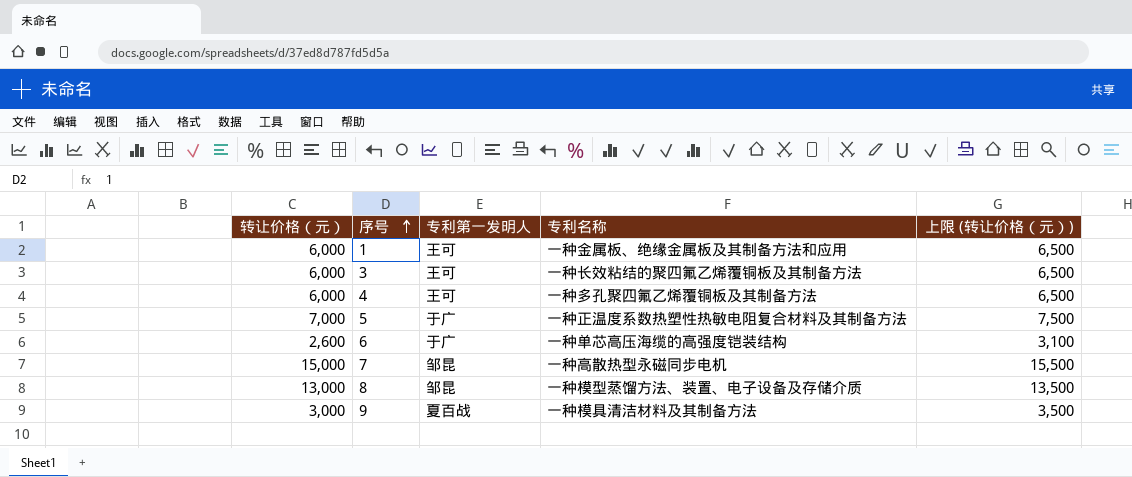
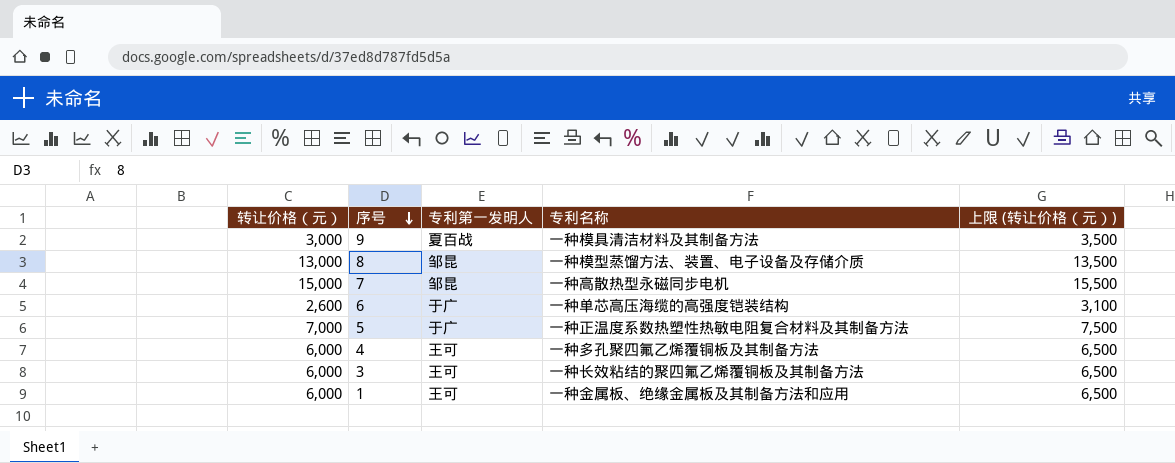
row order: 序号 ascending -> 序号 descending

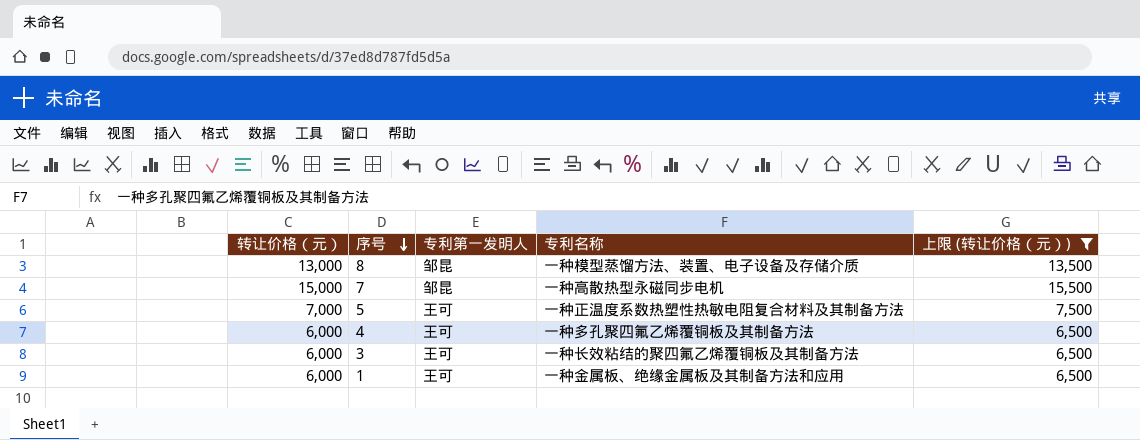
filter: none -> 上限 (转让价格（元）) >= 6,500
5 | 专利第一发明人: 于广 -> 王可

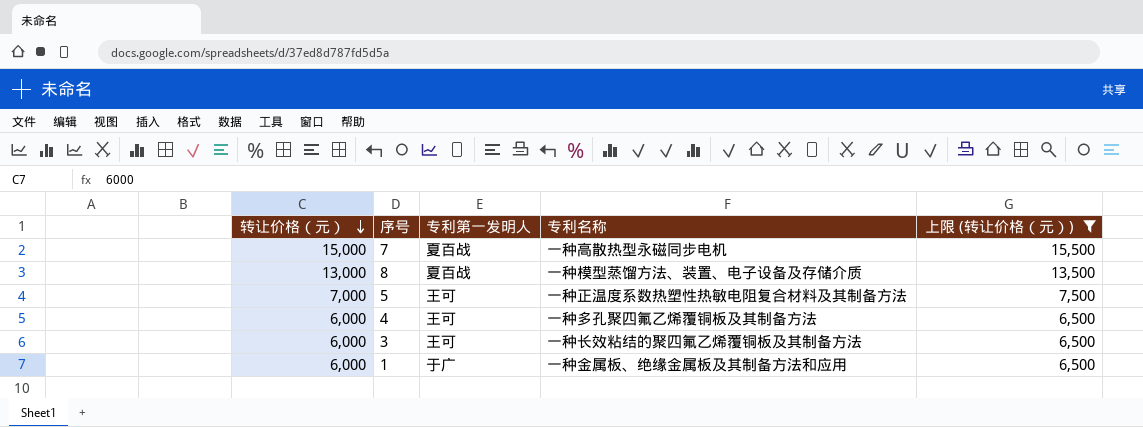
row order: 序号 descending -> 转让价格（元） descending
7 | 专利第一发明人: 邹昆 -> 夏百战
8 | 专利第一发明人: 邹昆 -> 夏百战
1 | 专利第一发明人: 王可 -> 于广

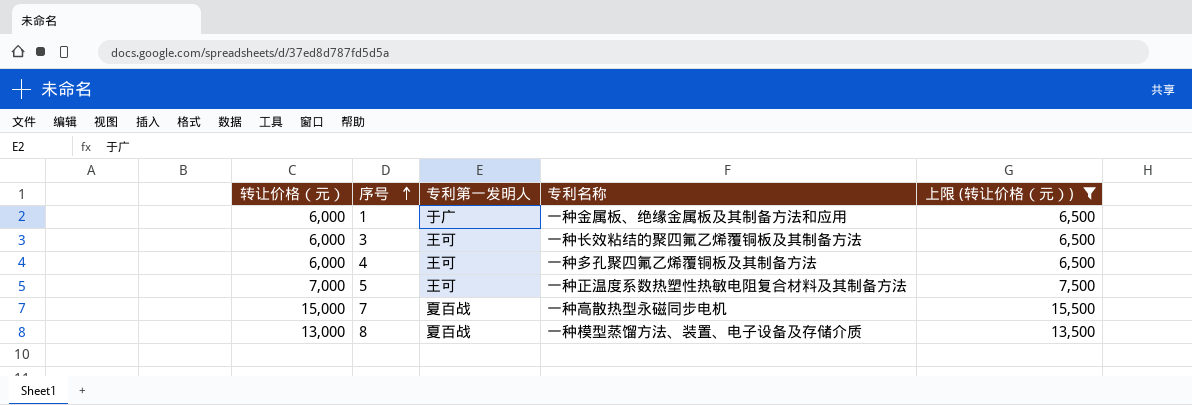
row order: 转让价格（元） descending -> 序号 ascending

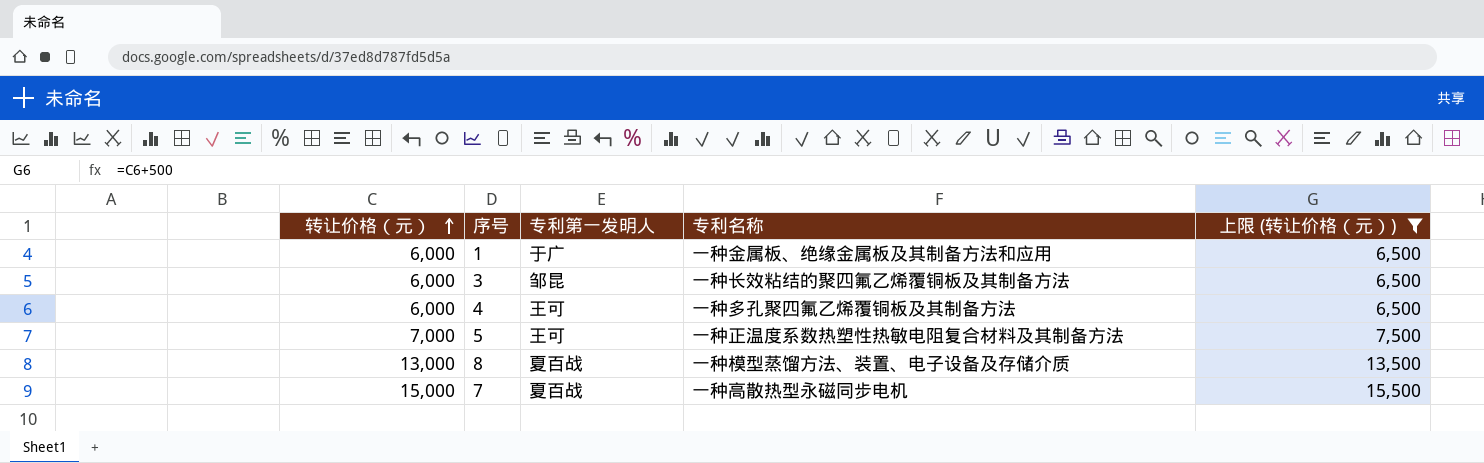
row order: 序号 ascending -> 转让价格（元） ascending
3 | 专利第一发明人: 王可 -> 邹昆

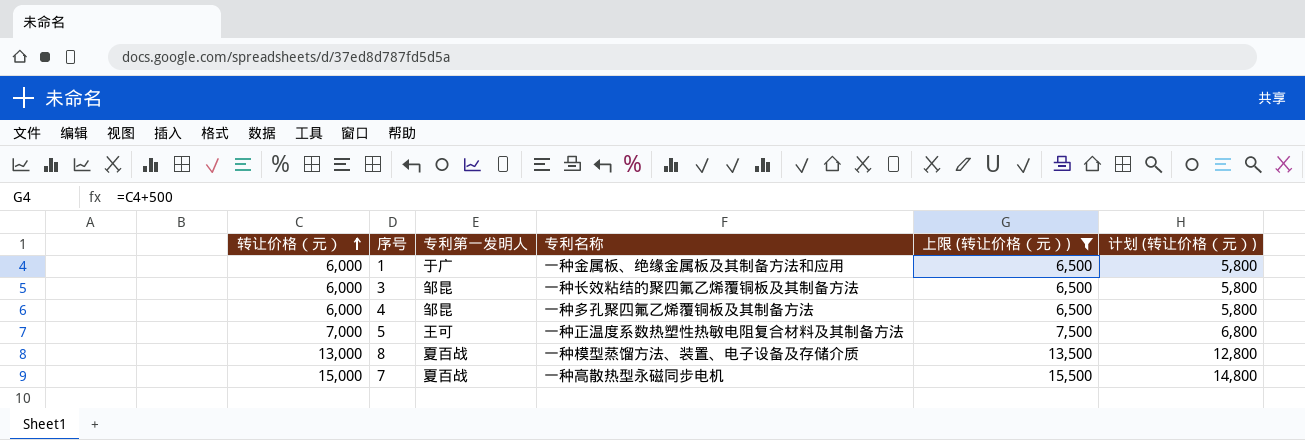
column 计划 (转让价格（元）) | formula: none -> [转让价格（元）] - 200
4 | 专利第一发明人: 王可 -> 邹昆

